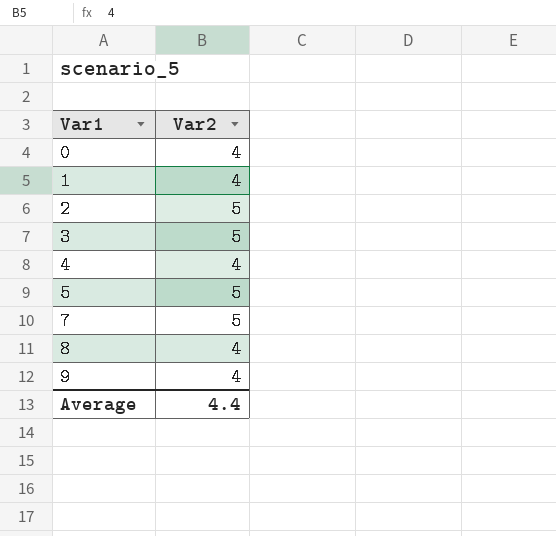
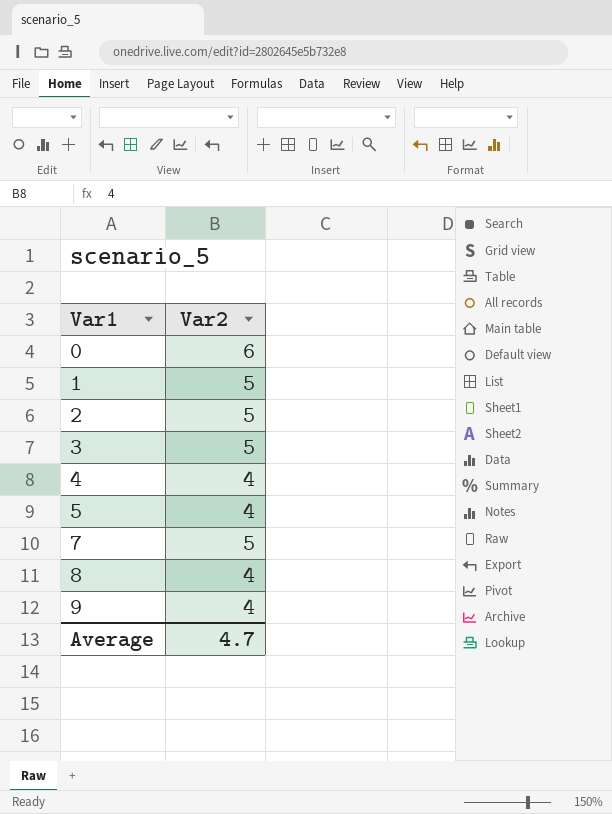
0 | Var2: 4 -> 6
1 | Var2: 4 -> 5
5 | Var2: 5 -> 4
Average | Var2: 4.4 -> 4.7

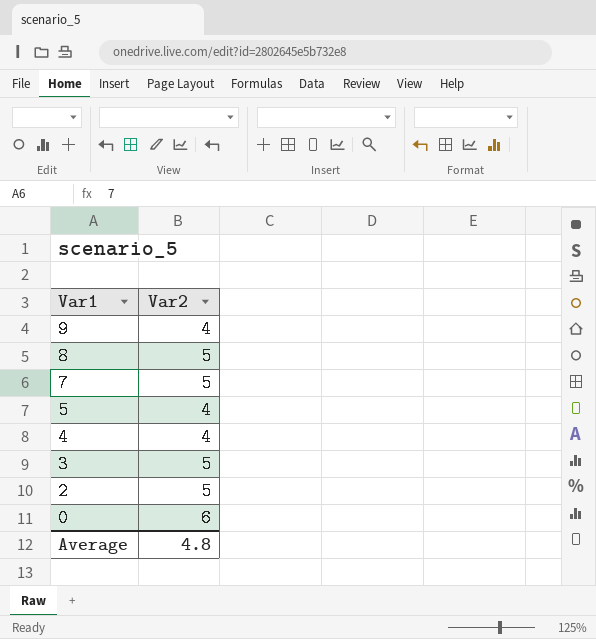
row order: Var1 ascending -> Var1 descending
row 1: 5 -> none
8 | Var2: 4 -> 5
Average | Var2: 4.7 -> 4.8

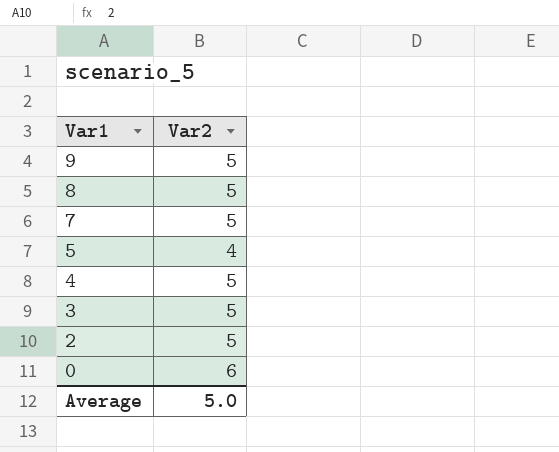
9 | Var2: 4 -> 5
4 | Var2: 4 -> 5
Average | Var2: 4.8 -> 5.0

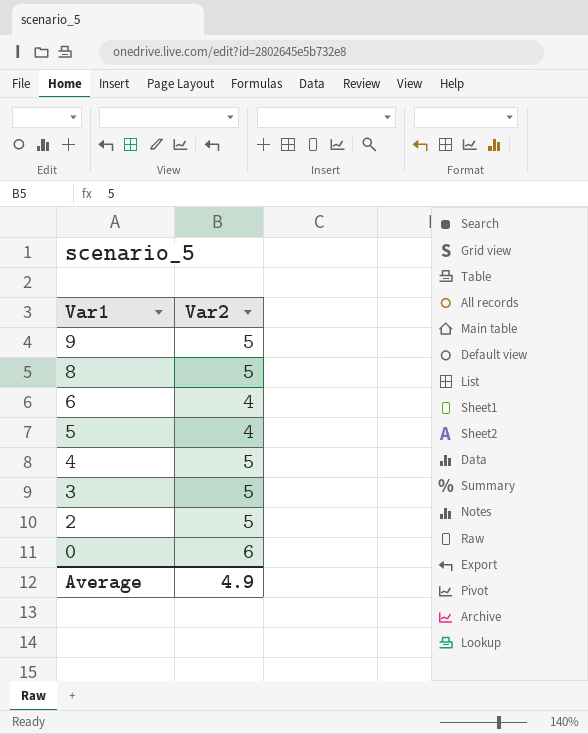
row 7: 5 -> none
row 6: none -> 4
Average | Var2: 5.0 -> 4.9

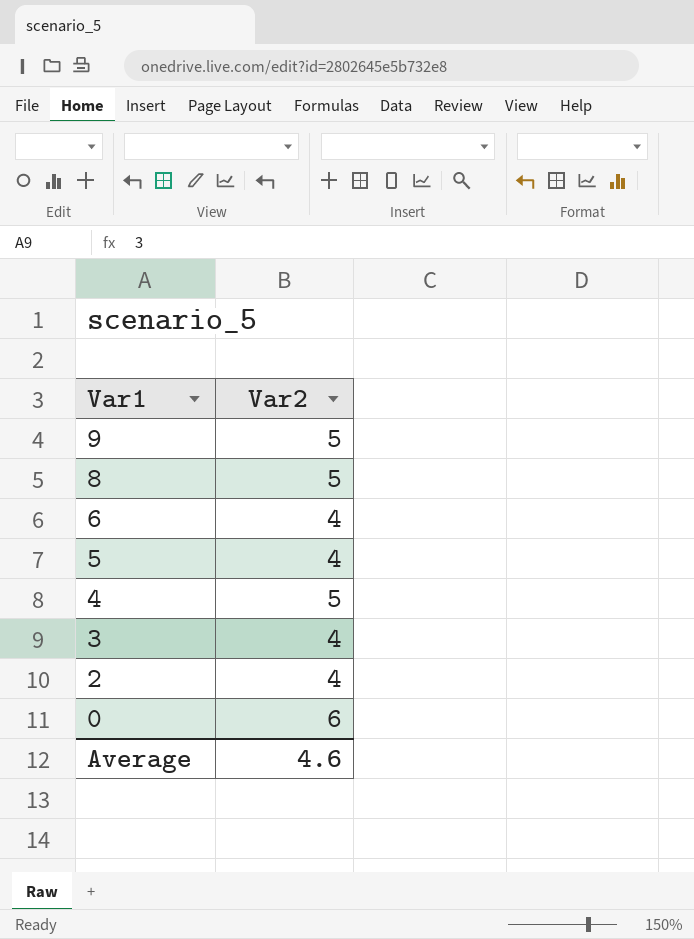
3 | Var2: 5 -> 4
2 | Var2: 5 -> 4
Average | Var2: 4.9 -> 4.6

